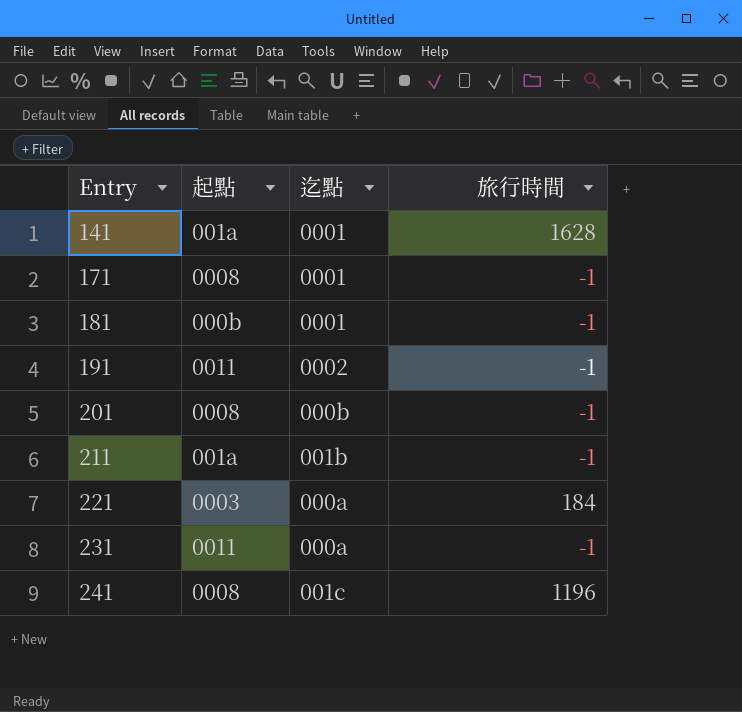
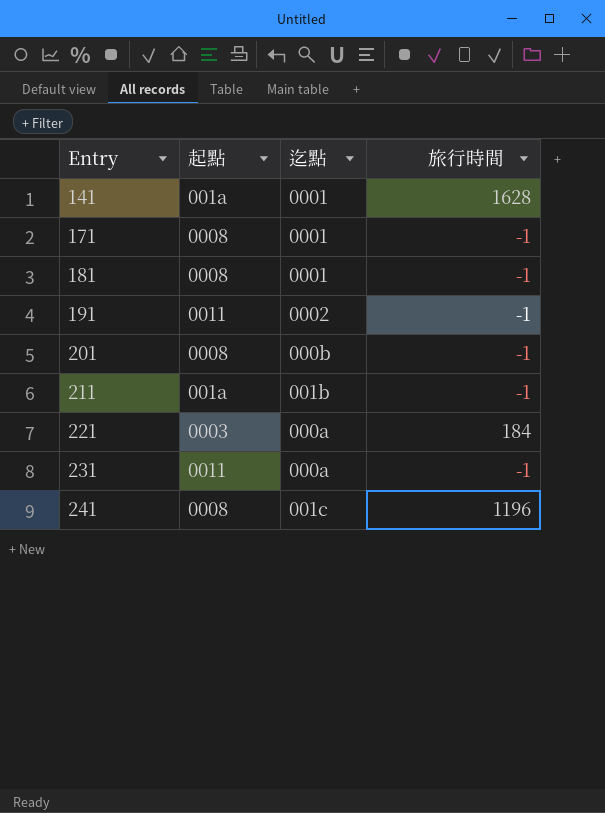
181 | 起點: 000b -> 0008

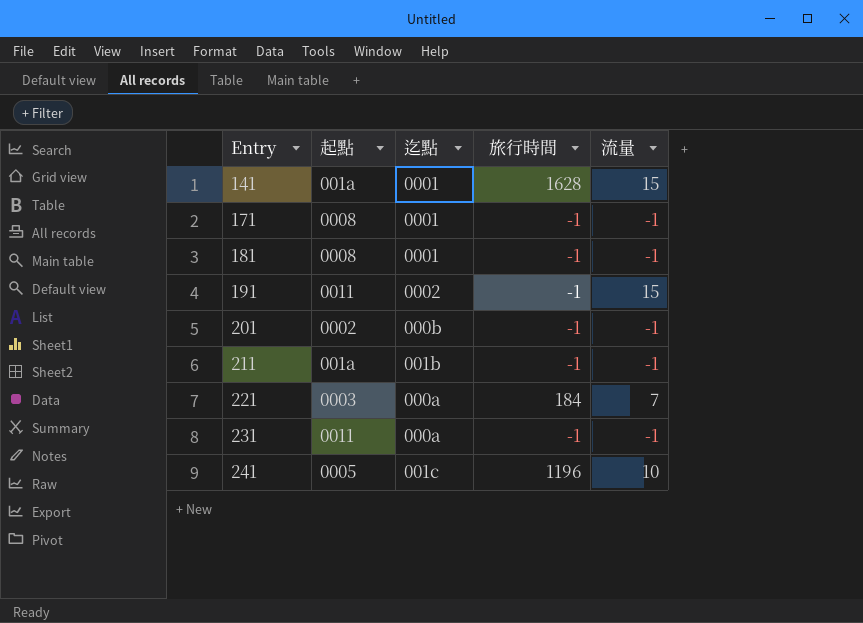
column 流量 | position: none -> 5
201 | 起點: 0008 -> 0002
241 | 起點: 0008 -> 0005

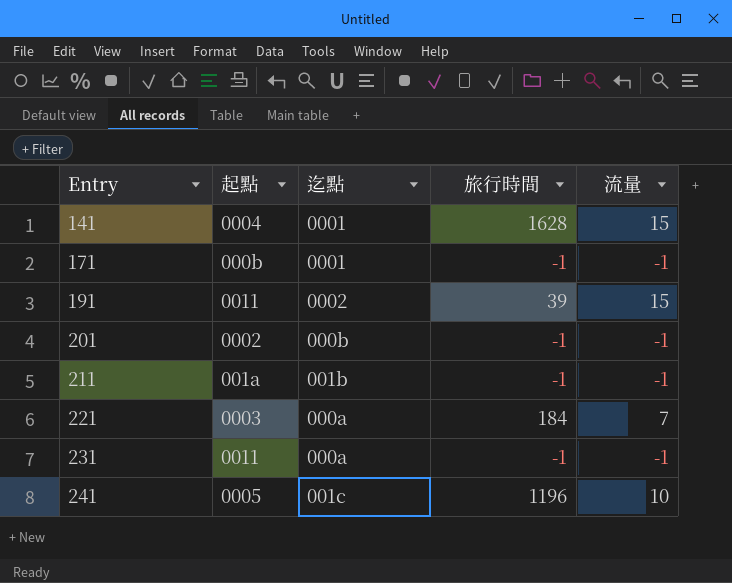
row 181: 0008 | 0001 | -1 | -1 -> none
141 | 起點: 001a -> 0004
171 | 起點: 0008 -> 000b
191 | 旅行時間: -1 -> 39

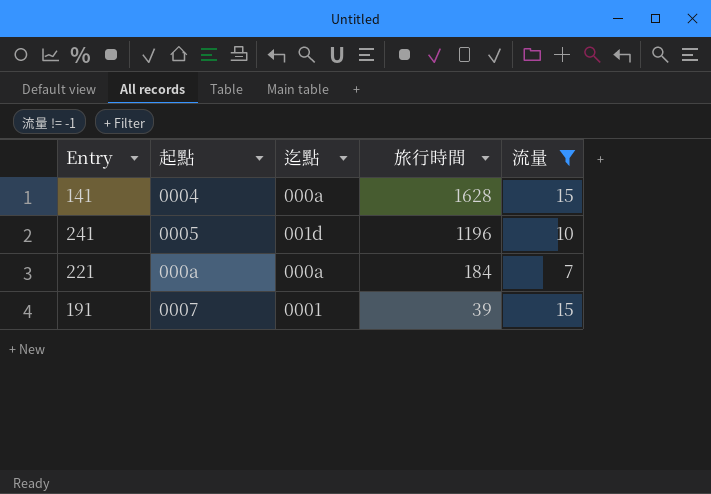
filter: none -> 流量 != -1
row order: Entry ascending -> 旅行時間 descending
141 | 迄點: 0001 -> 000a
241 | 迄點: 001c -> 001d
221 | 起點: 0003 -> 000a
191 | 起點: 0011 -> 0007
191 | 迄點: 0002 -> 0001

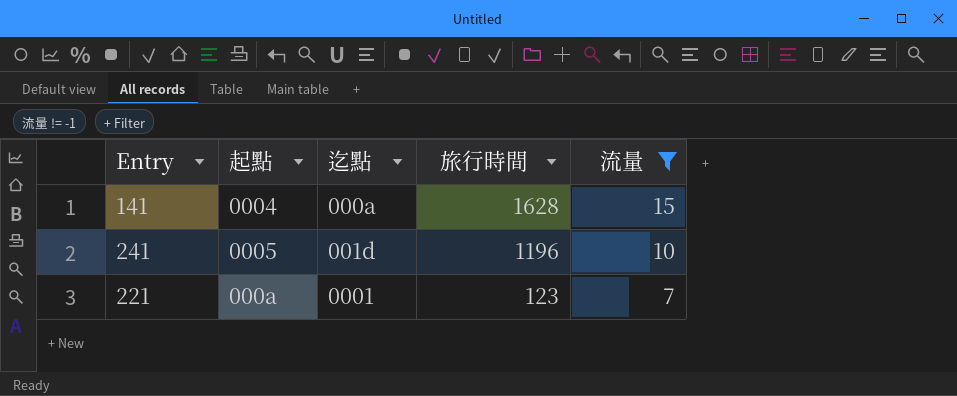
row 191: 0007 | 0001 | 39 | 15 -> none
221 | 迄點: 000a -> 0001
221 | 旅行時間: 184 -> 123

